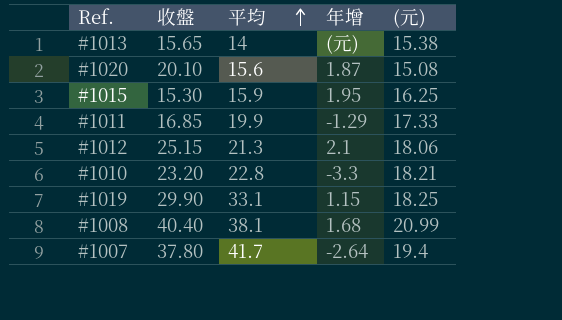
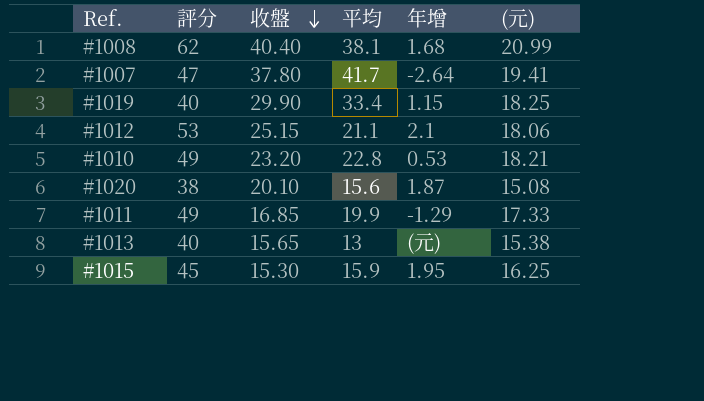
row order: 平均 ascending -> 收盤 descending
column 評分 | position: none -> 2
#1007 | (元): 19.4 -> 19.41
#1019 | 平均: 33.1 -> 33.4
#1012 | 平均: 21.3 -> 21.1
#1010 | 年增: -3.3 -> 0.53
#1013 | 平均: 14 -> 13

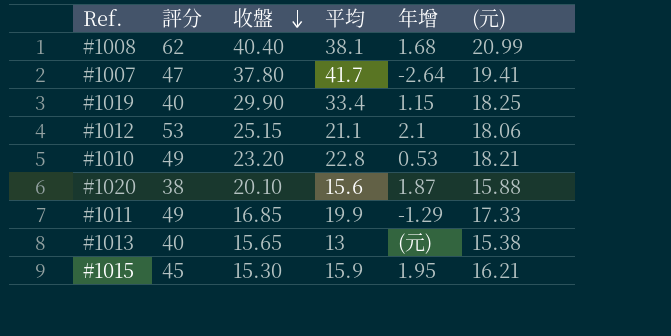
#1020 | (元): 15.08 -> 15.88
#1015 | (元): 16.25 -> 16.21

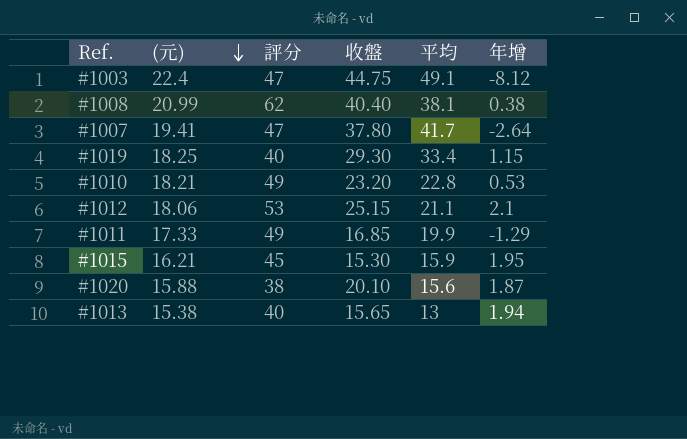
row order: 收盤 descending -> (元) descending
column (元) | position: 6 -> 2
row #1003: none -> 22.4 | 47 | 44.75 | 49.1 | -8.12
#1008 | 年增: 1.68 -> 0.38
#1019 | 收盤: 29.90 -> 29.30
#1013 | 年增: (元) -> 1.94

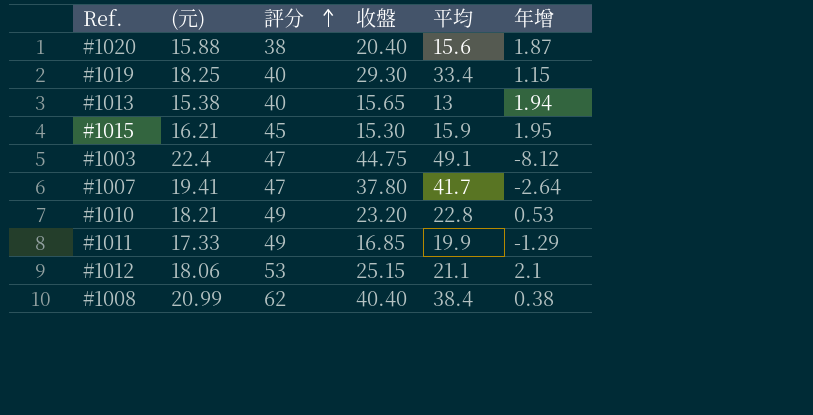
row order: (元) descending -> 評分 ascending
#1020 | 收盤: 20.10 -> 20.40
#1008 | 平均: 38.1 -> 38.4

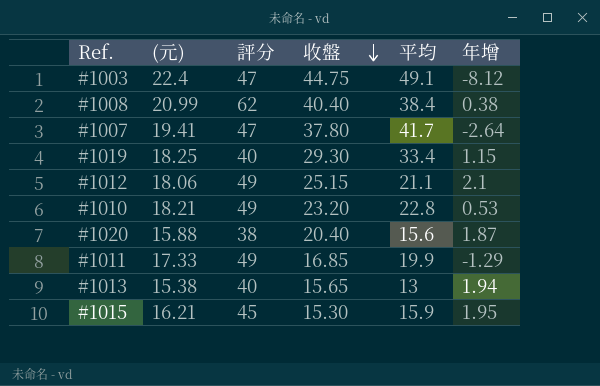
row order: 評分 ascending -> 收盤 descending
#1012 | 評分: 53 -> 49

